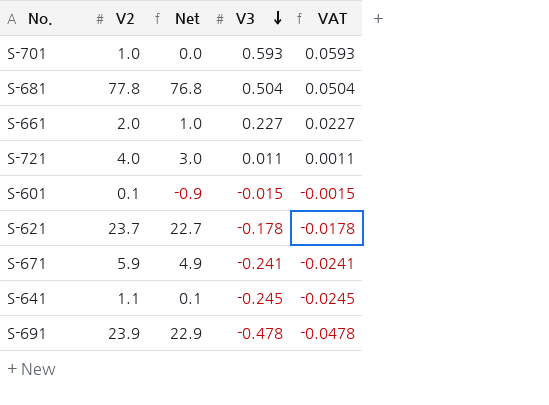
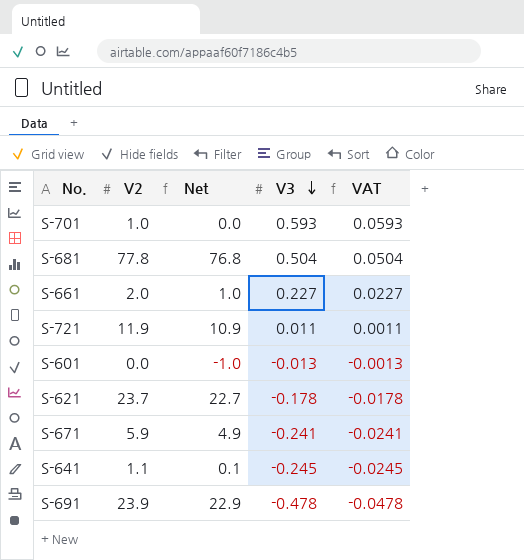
S-721 | V2: 4.0 -> 11.9
S-721 | Net: 3.0 -> 10.9
S-601 | V2: 0.1 -> 0.0
S-601 | Net: -0.9 -> -1.0
S-601 | V3: -0.015 -> -0.013
S-601 | VAT: -0.0015 -> -0.0013

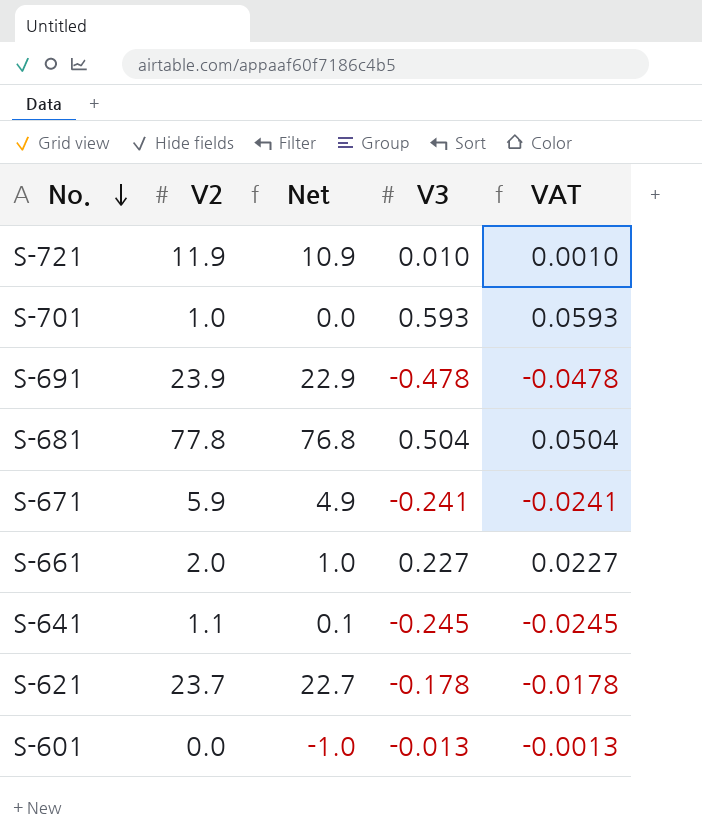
row order: V3 descending -> No. descending
S-721 | V3: 0.011 -> 0.010
S-721 | VAT: 0.0011 -> 0.0010

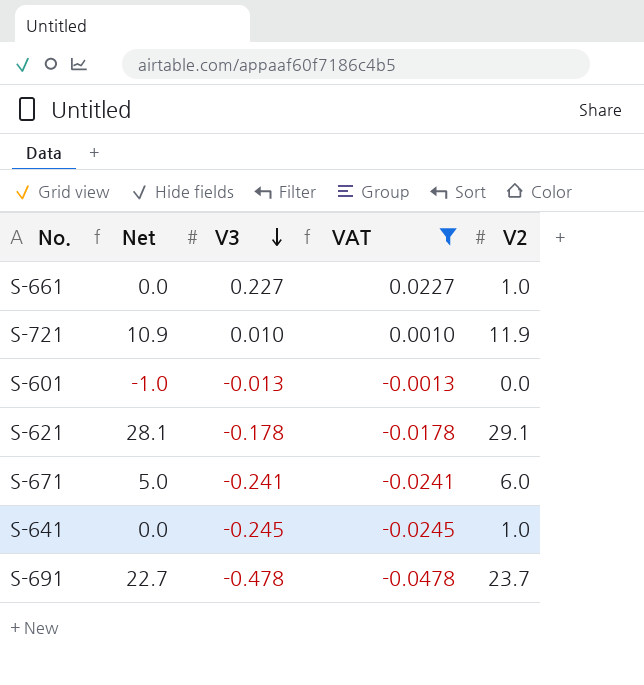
filter: none -> VAT <= 0.0227
row order: No. descending -> V3 descending
column V2 | position: 2 -> 5
S-661 | Net: 1.0 -> 0.0
S-661 | V2: 2.0 -> 1.0
S-621 | Net: 22.7 -> 28.1
S-621 | V2: 23.7 -> 29.1
S-671 | Net: 4.9 -> 5.0
S-671 | V2: 5.9 -> 6.0
S-641 | Net: 0.1 -> 0.0
S-641 | V2: 1.1 -> 1.0
S-691 | Net: 22.9 -> 22.7
S-691 | V2: 23.9 -> 23.7

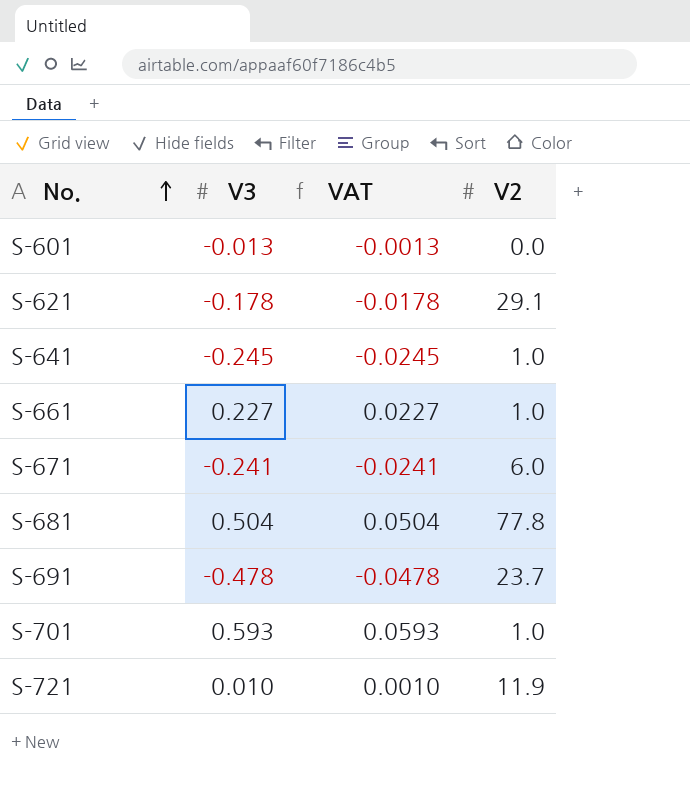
filter: VAT <= 0.0227 -> none
row order: V3 descending -> No. ascending
column Net | formula: [V2] - 1 -> none

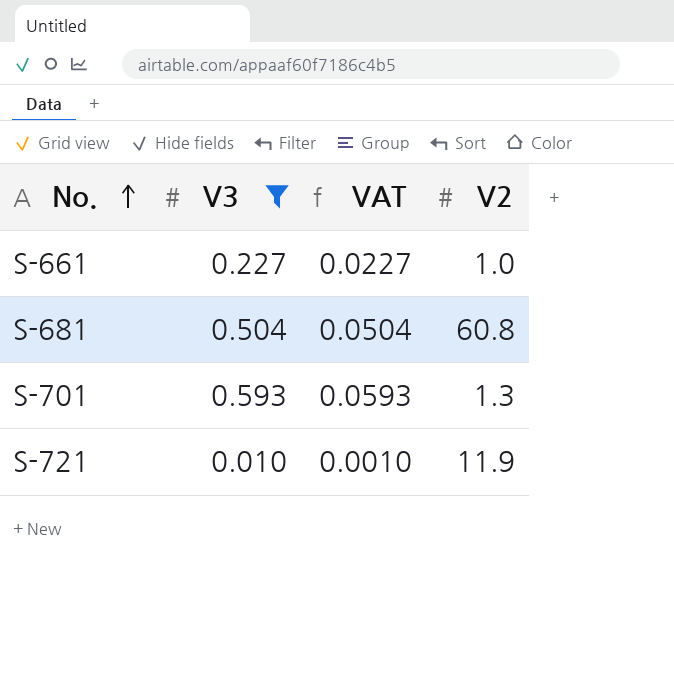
filter: none -> V3 >= 0.010
S-681 | V2: 77.8 -> 60.8
S-701 | V2: 1.0 -> 1.3

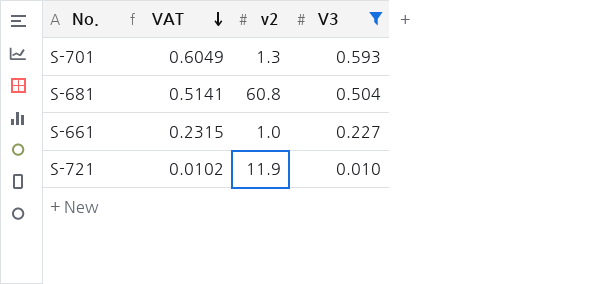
row order: No. ascending -> VAT descending
column VAT | formula: [V3] * 0.1 -> [V3] * 1.02
column name: V2 -> v2
column V3 | position: 2 -> 4

